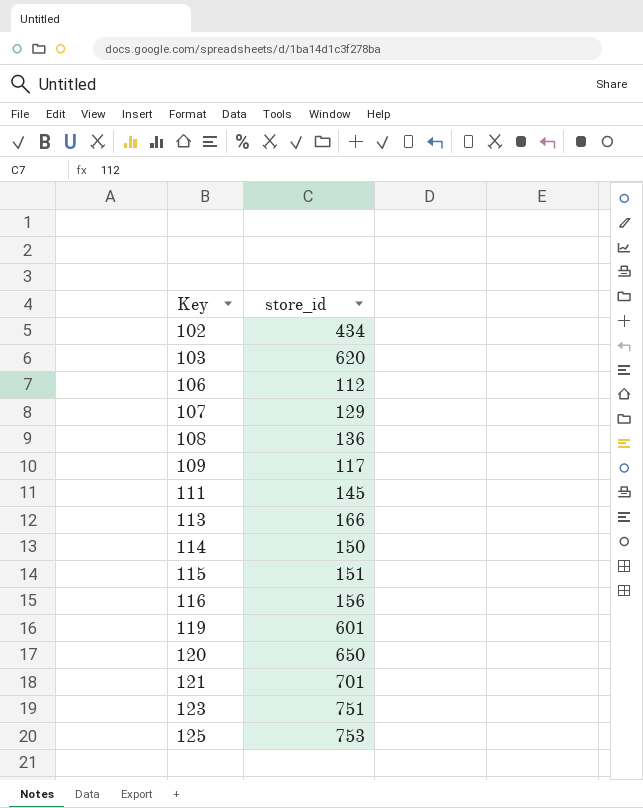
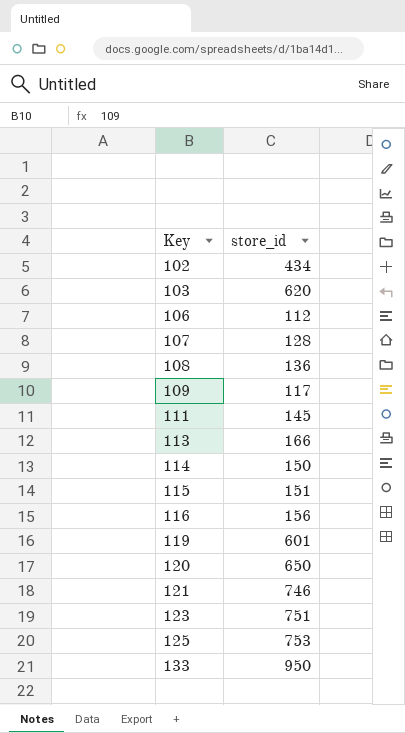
107 | store_id: 129 -> 128
121 | store_id: 701 -> 746
row 133: none -> 950

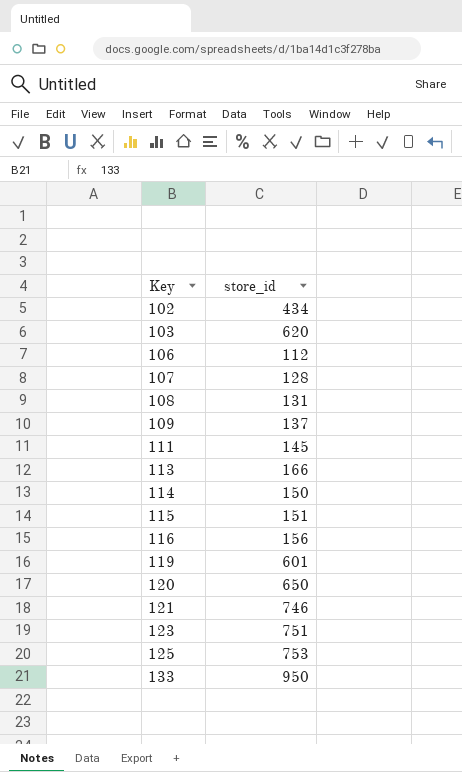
108 | store_id: 136 -> 131
109 | store_id: 117 -> 137

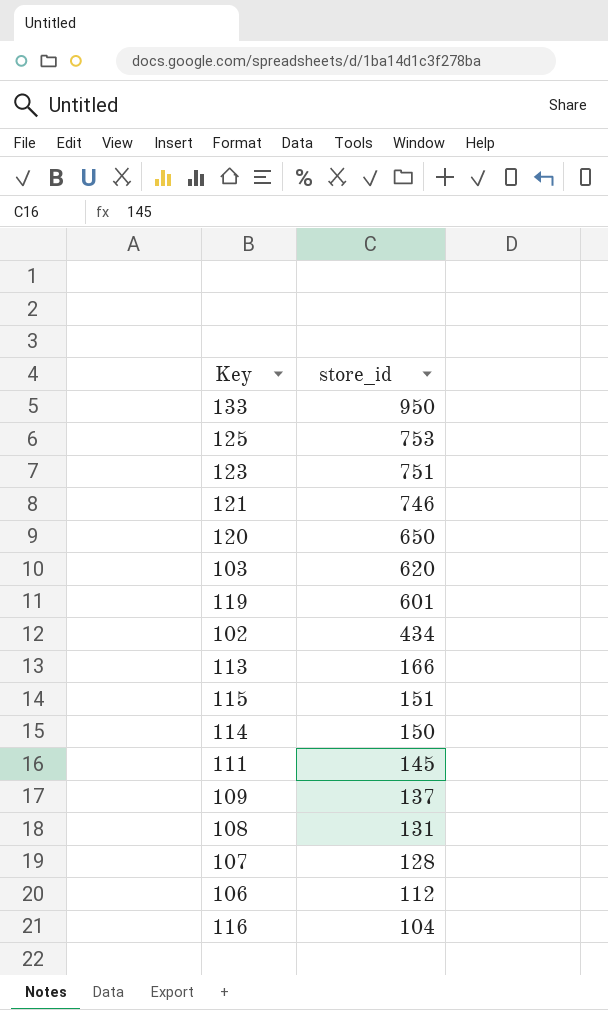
row order: Key ascending -> store_id descending
116 | store_id: 156 -> 104

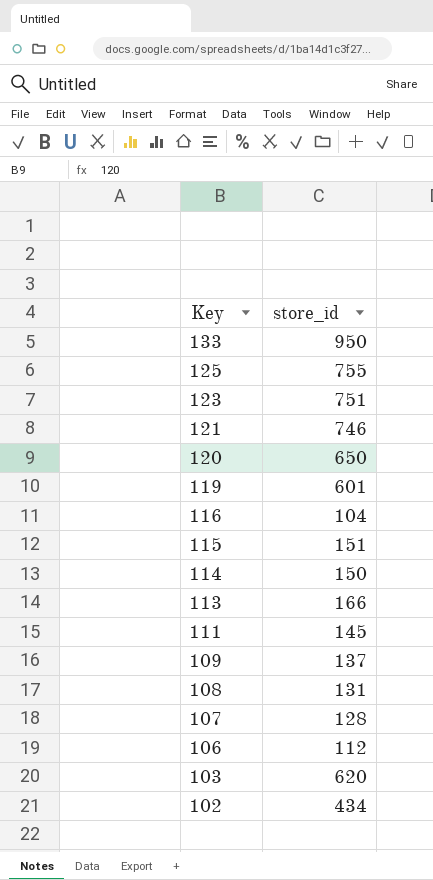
row order: store_id descending -> Key descending
125 | store_id: 753 -> 755

